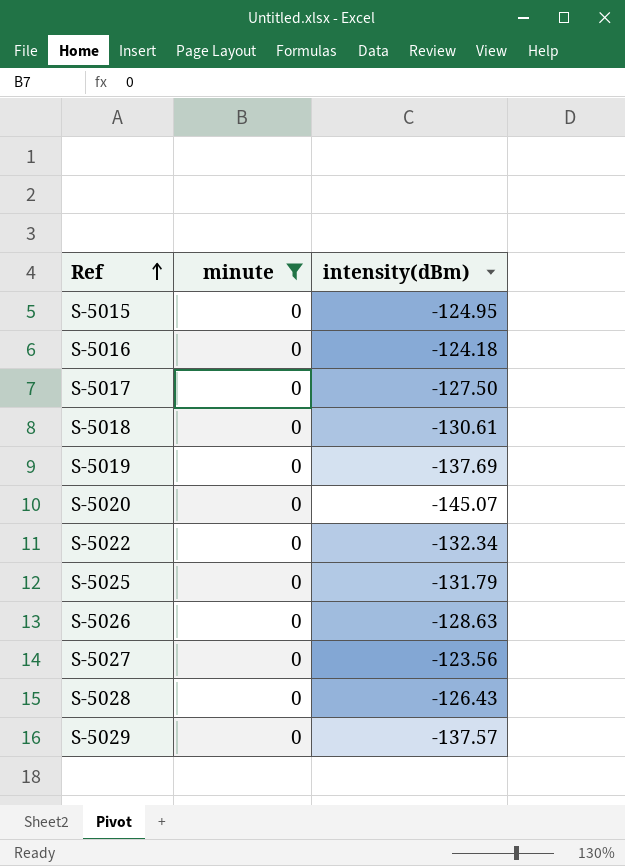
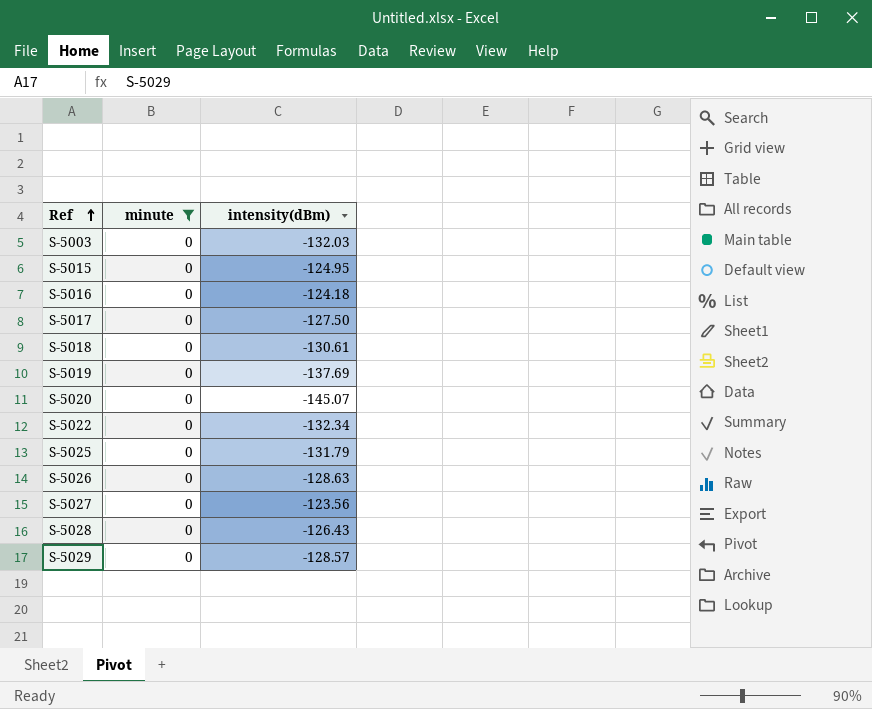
row S-5003: none -> 0 | -132.03
S-5029 | intensity(dBm): -137.57 -> -128.57

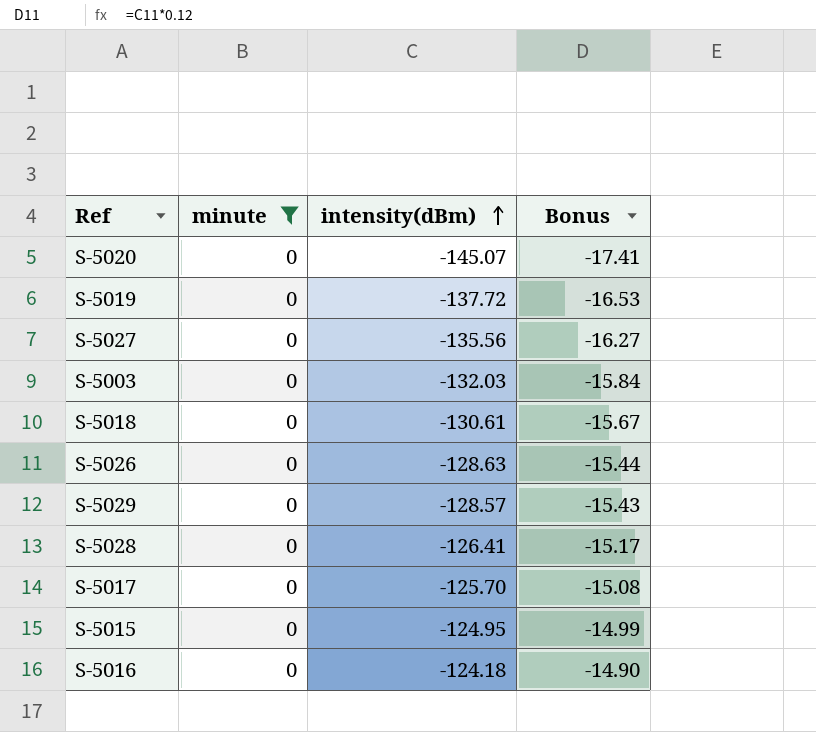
row order: Ref ascending -> intensity(dBm) ascending
column Bonus | formula: none -> [intensity(dBm)] * 0.12
row S-5022: 0 | -132.34 -> none
row S-5025: 0 | -131.79 -> none
S-5019 | intensity(dBm): -137.69 -> -137.72
S-5027 | intensity(dBm): -123.56 -> -135.56
S-5028 | intensity(dBm): -126.43 -> -126.41
S-5017 | intensity(dBm): -127.50 -> -125.70

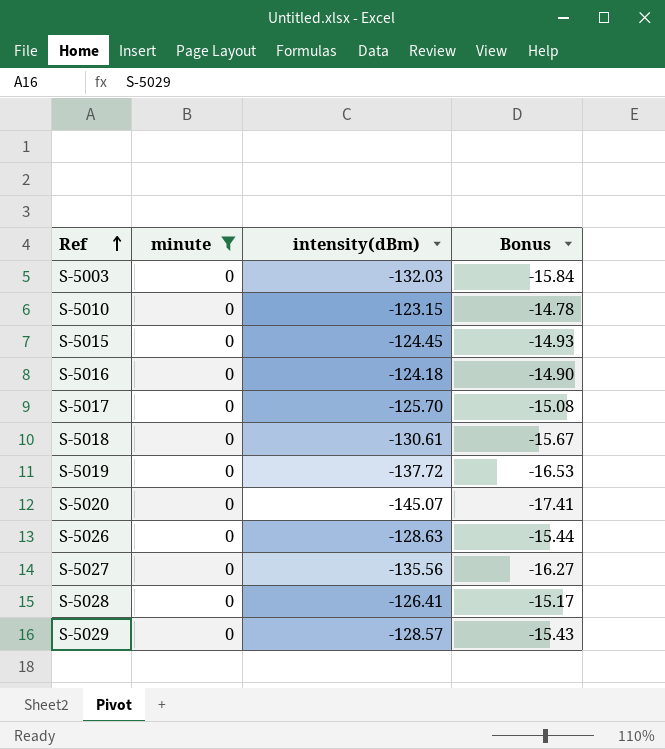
row order: intensity(dBm) ascending -> Ref ascending
row S-5010: none -> 0 | -123.15 | -14.78
S-5015 | intensity(dBm): -124.95 -> -124.45
S-5015 | Bonus: -14.99 -> -14.93

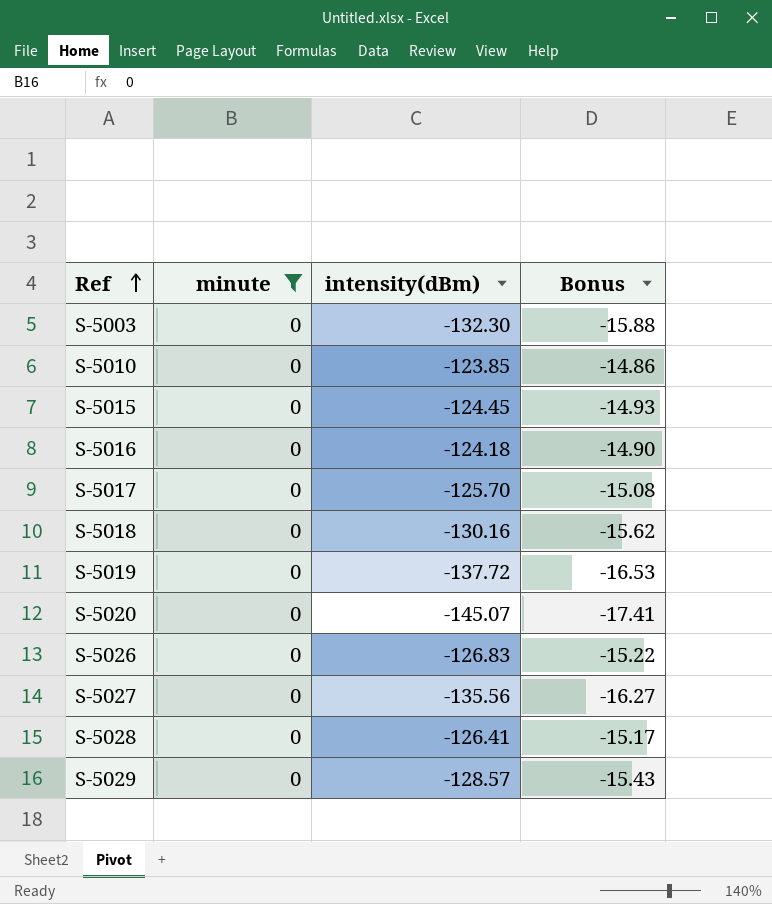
S-5003 | intensity(dBm): -132.03 -> -132.30
S-5003 | Bonus: -15.84 -> -15.88
S-5010 | intensity(dBm): -123.15 -> -123.85
S-5010 | Bonus: -14.78 -> -14.86
S-5018 | intensity(dBm): -130.61 -> -130.16
S-5018 | Bonus: -15.67 -> -15.62
S-5026 | intensity(dBm): -128.63 -> -126.83
S-5026 | Bonus: -15.44 -> -15.22

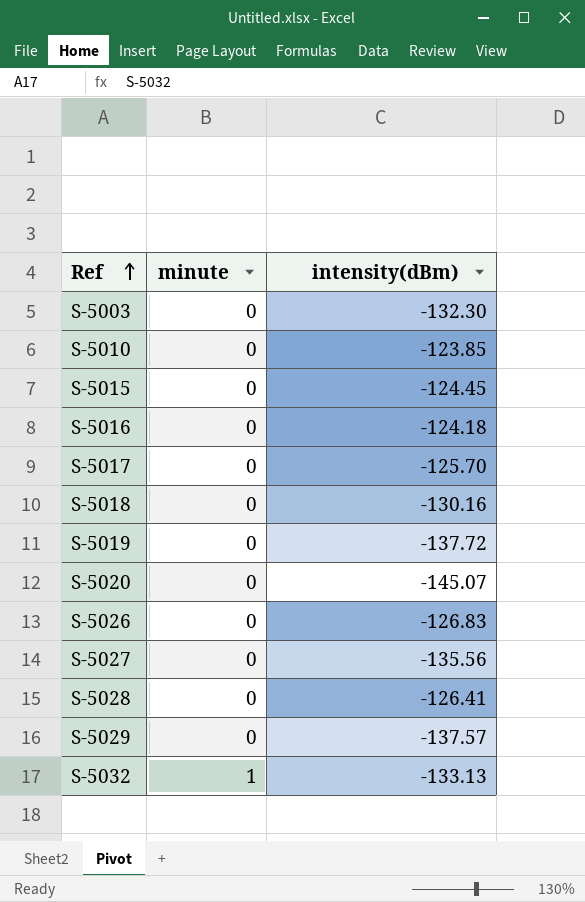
filter: minute = 0 -> none
column Bonus | formula: [intensity(dBm)] * 0.12 -> none
S-5029 | intensity(dBm): -128.57 -> -137.57

